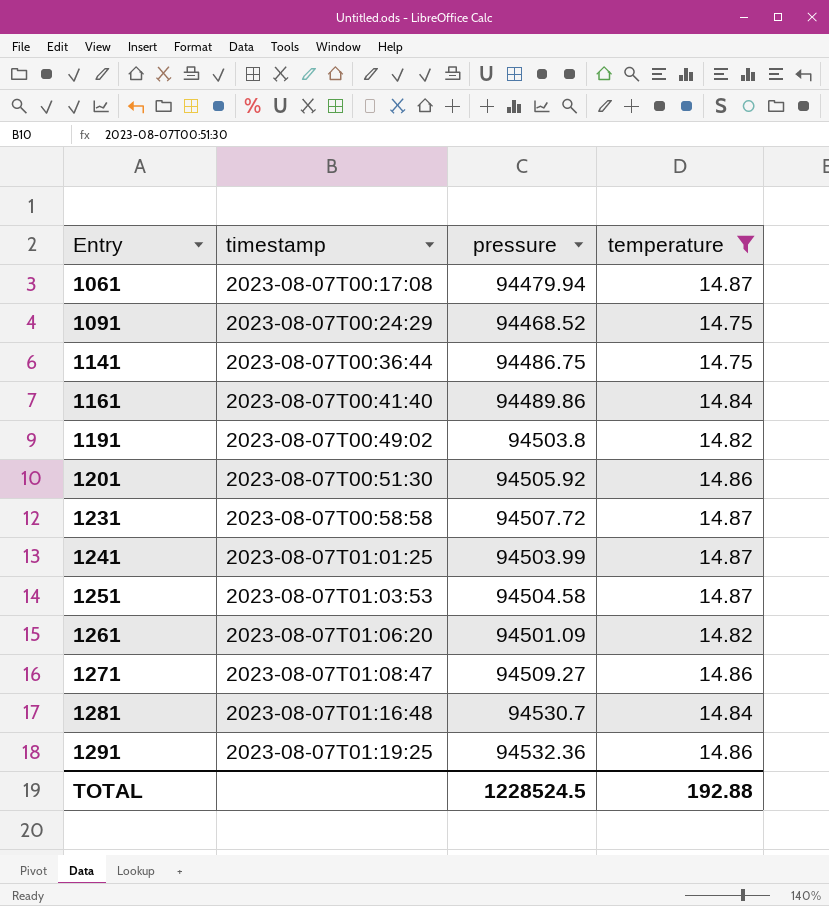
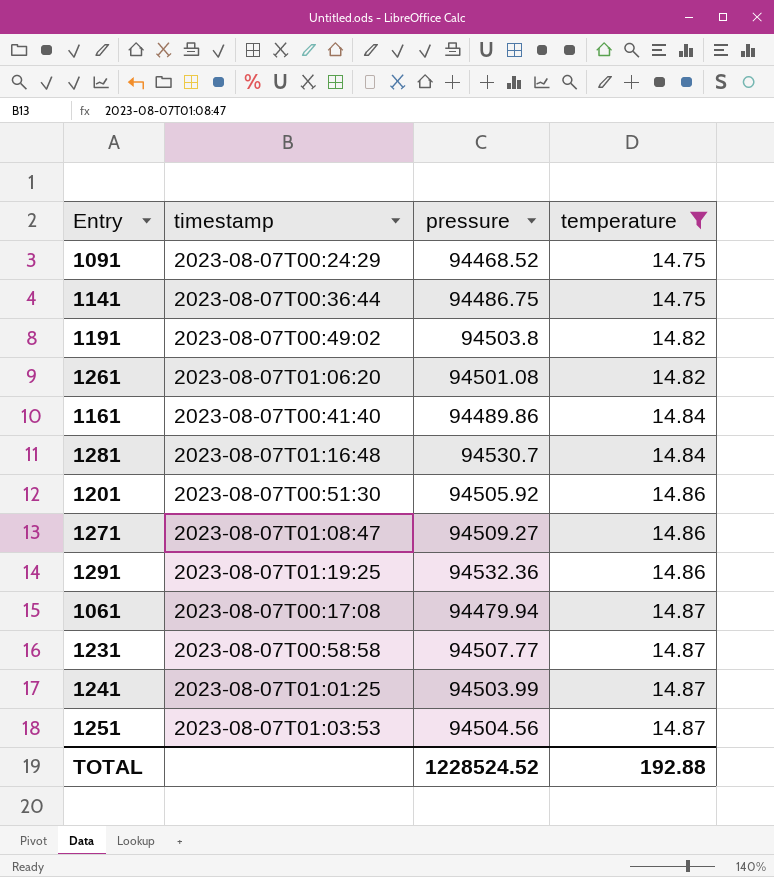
row order: Entry ascending -> temperature ascending
1261 | pressure: 94501.09 -> 94501.08
1231 | pressure: 94507.72 -> 94507.77
1251 | pressure: 94504.58 -> 94504.56
TOTAL | pressure: 1228524.5 -> 1228524.52

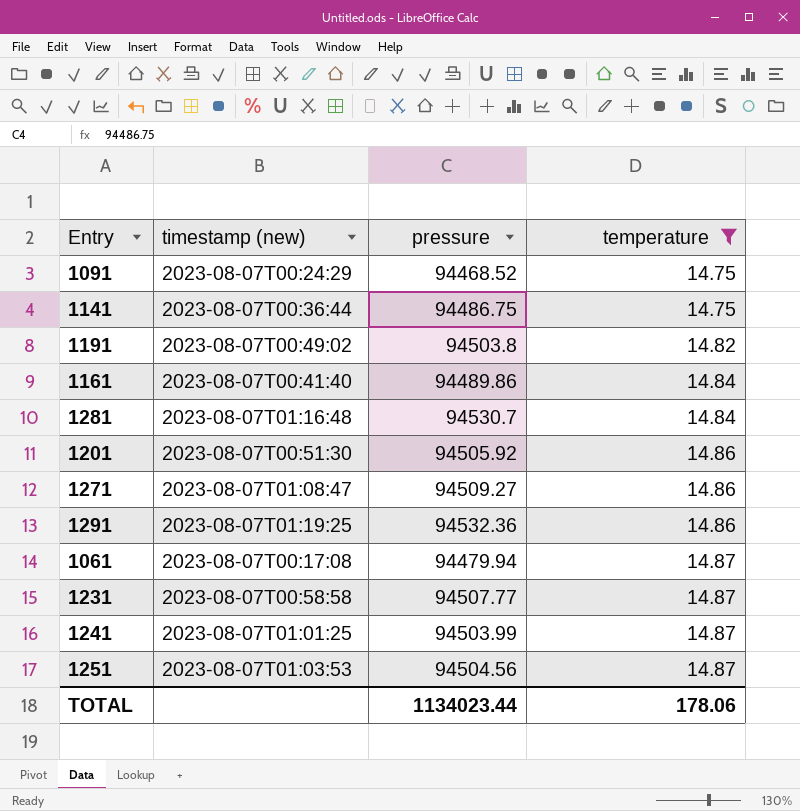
column name: timestamp -> timestamp (new)
row 1261: 2023-08-07T01:06:20 | 94501.08 | 14.82 -> none
TOTAL | pressure: 1228524.52 -> 1134023.44
TOTAL | temperature: 192.88 -> 178.06

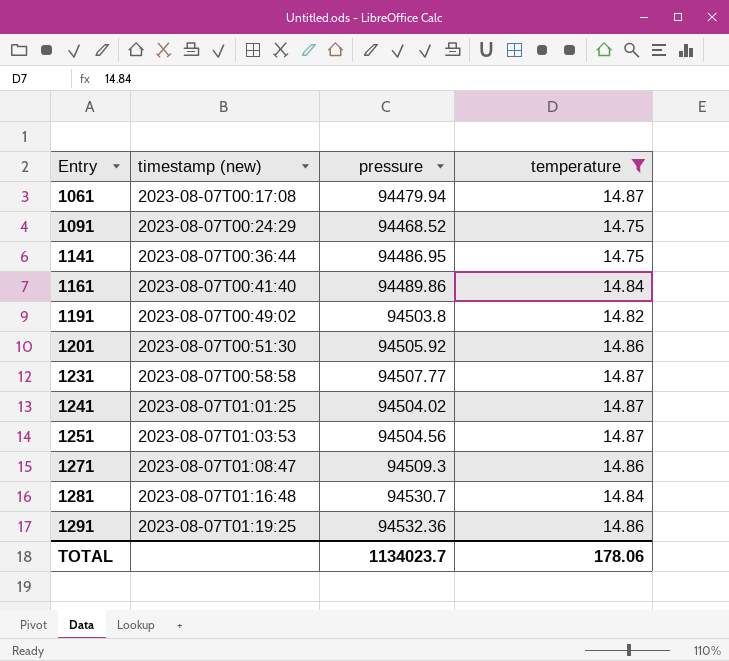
row order: temperature ascending -> Entry ascending
1141 | pressure: 94486.75 -> 94486.95
1241 | pressure: 94503.99 -> 94504.02
1271 | pressure: 94509.27 -> 94509.3
TOTAL | pressure: 1134023.44 -> 1134023.7

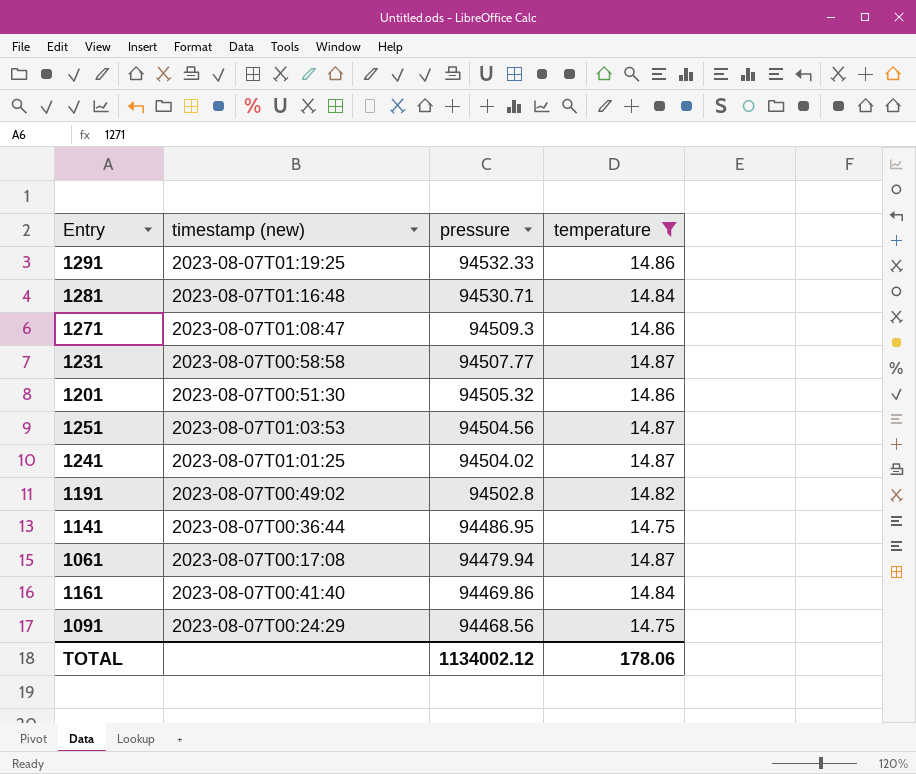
row order: Entry ascending -> pressure descending
1291 | pressure: 94532.36 -> 94532.33
1281 | pressure: 94530.7 -> 94530.71
1201 | pressure: 94505.92 -> 94505.32
1191 | pressure: 94503.8 -> 94502.8
1161 | pressure: 94489.86 -> 94469.86
1091 | pressure: 94468.52 -> 94468.56
TOTAL | pressure: 1134023.7 -> 1134002.12

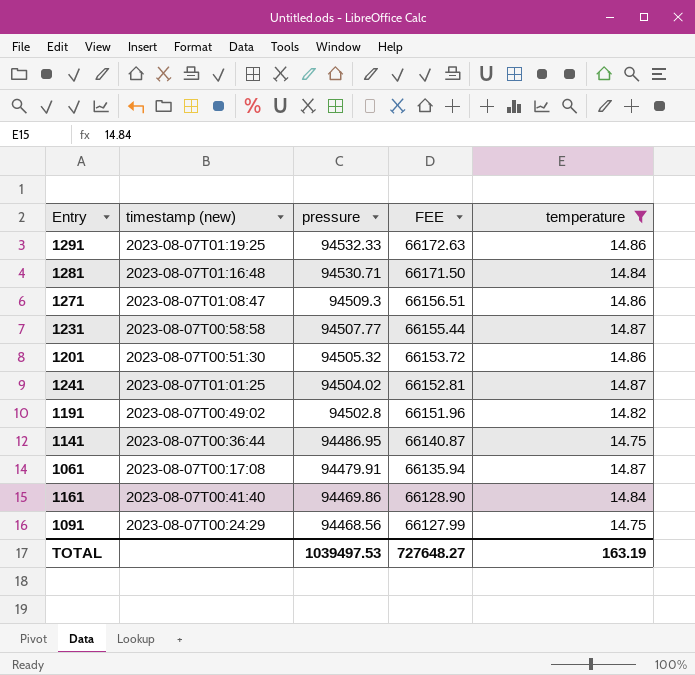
column FEE | formula: none -> [pressure] * 0.7
row 1251: 2023-08-07T01:03:53 | 94504.56 | 14.87 -> none
1061 | pressure: 94479.94 -> 94479.91
TOTAL | pressure: 1134002.12 -> 1039497.53
TOTAL | temperature: 178.06 -> 163.19

